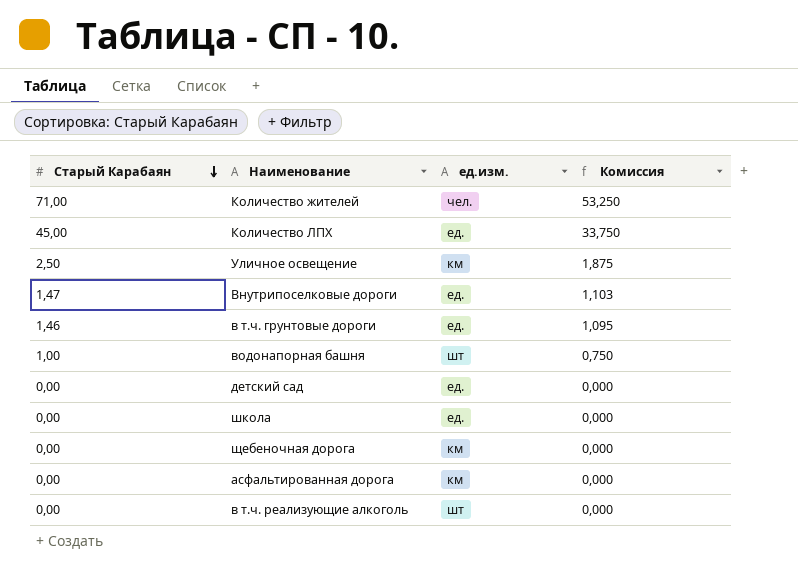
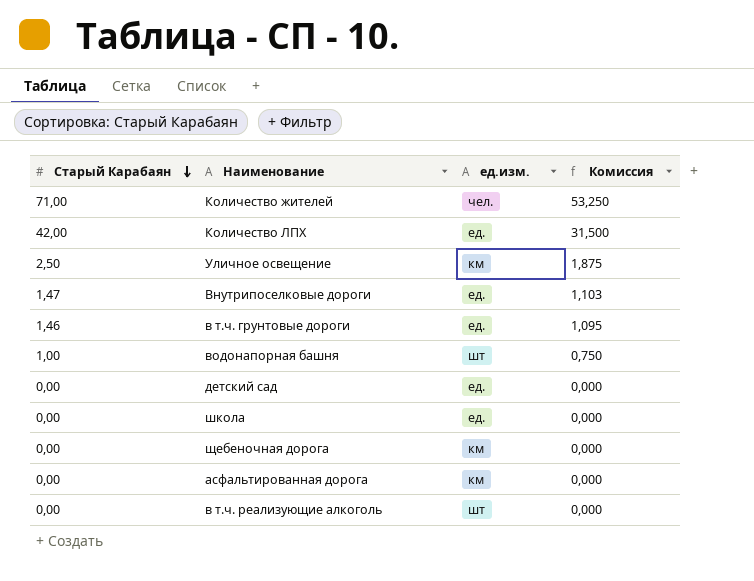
Количество ЛПХ | Старый Карабаян: 45,00 -> 42,00
Количество ЛПХ | Комиссия: 33,750 -> 31,500

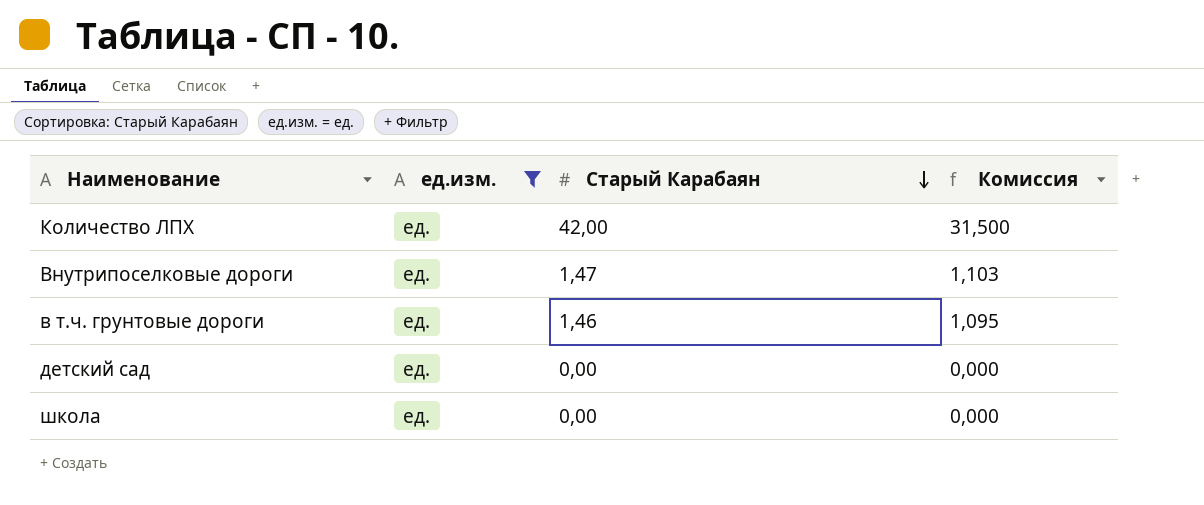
filter: none -> ед.изм. = ед.
column Старый Карабаян | position: 1 -> 3

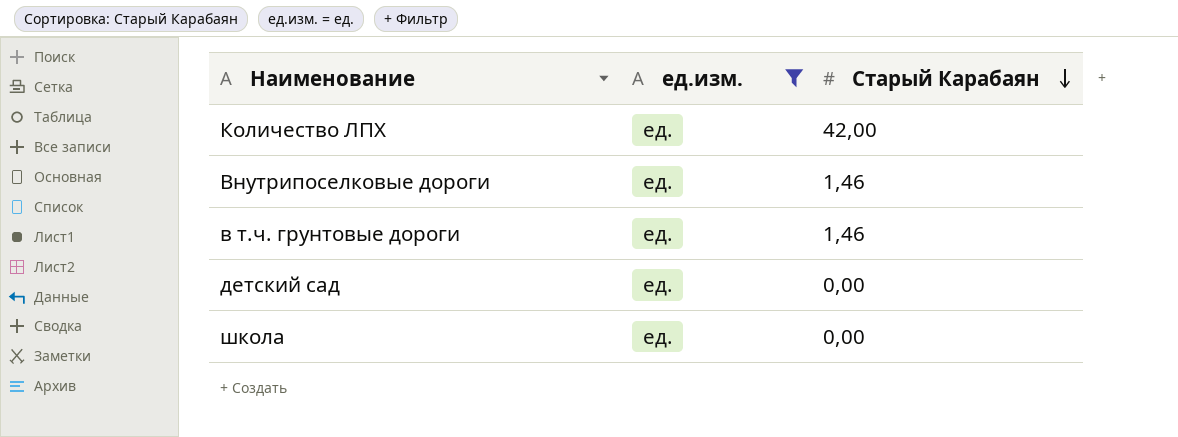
column Комиссия | formula: [Старый Карабаян] * 0,75 -> none
Внутрипоселковые дороги | Старый Карабаян: 1,47 -> 1,46

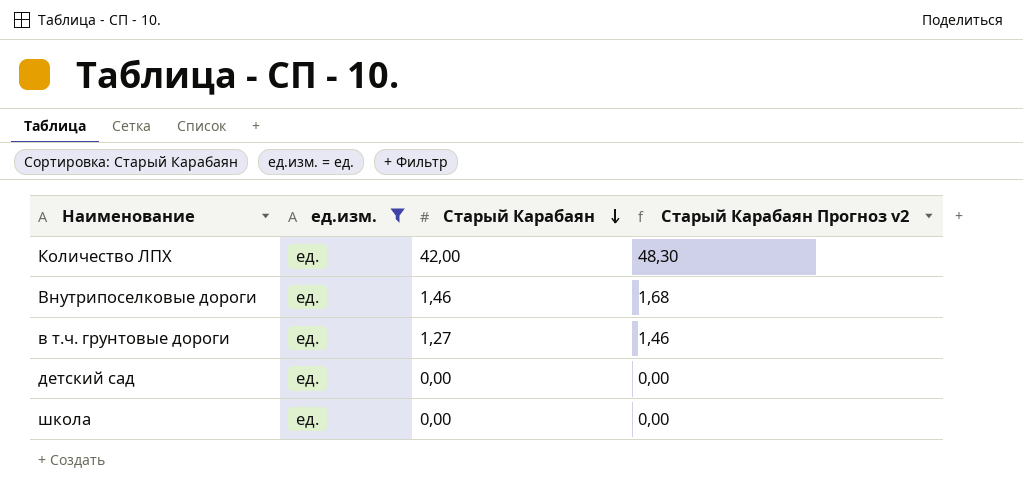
column Старый Карабаян Прогноз v2 | formula: none -> [Старый Карабаян] * 1,15
в т.ч. грунтовые дороги | Старый Карабаян: 1,46 -> 1,27

